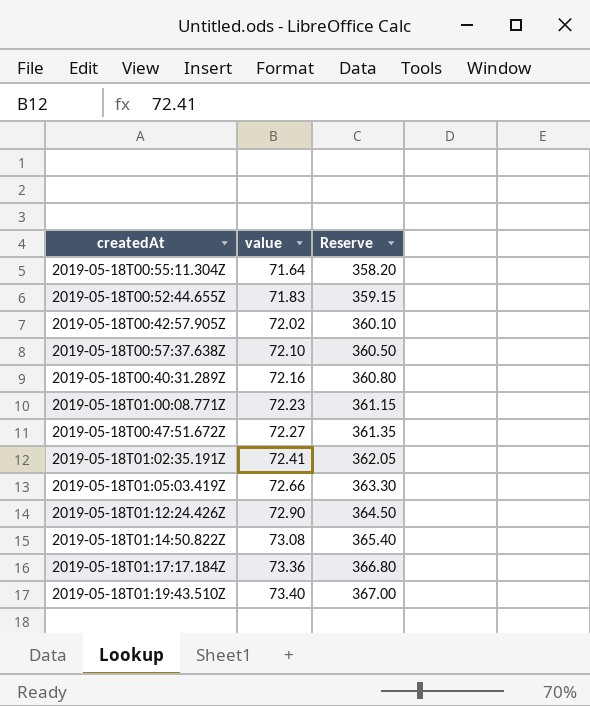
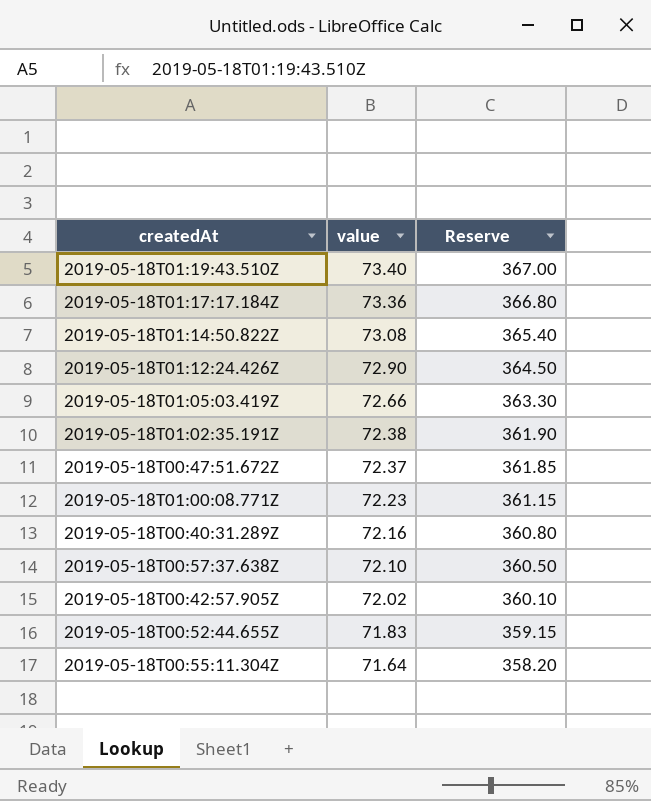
row order: value ascending -> value descending
2019-05-18T01:02:35.191Z | value: 72.41 -> 72.38
2019-05-18T01:02:35.191Z | Reserve: 362.05 -> 361.90
2019-05-18T00:47:51.672Z | value: 72.27 -> 72.37
2019-05-18T00:47:51.672Z | Reserve: 361.35 -> 361.85

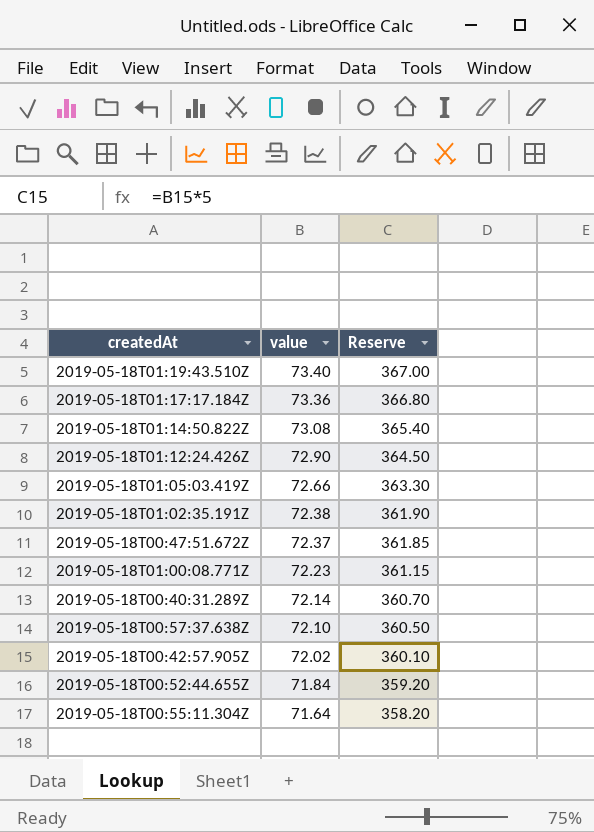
2019-05-18T00:40:31.289Z | value: 72.16 -> 72.14
2019-05-18T00:40:31.289Z | Reserve: 360.80 -> 360.70
2019-05-18T00:52:44.655Z | value: 71.83 -> 71.84
2019-05-18T00:52:44.655Z | Reserve: 359.15 -> 359.20

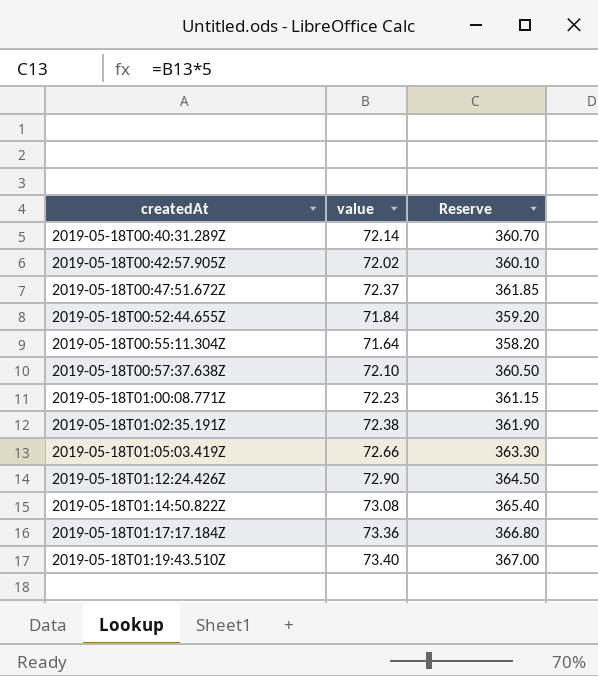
row order: value descending -> createdAt ascending

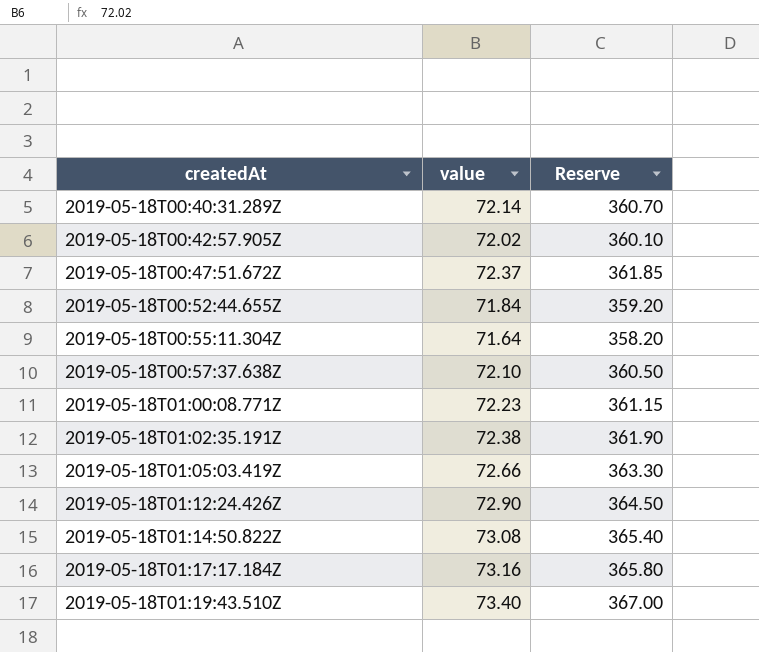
2019-05-18T01:17:17.184Z | value: 73.36 -> 73.16
2019-05-18T01:17:17.184Z | Reserve: 366.80 -> 365.80

